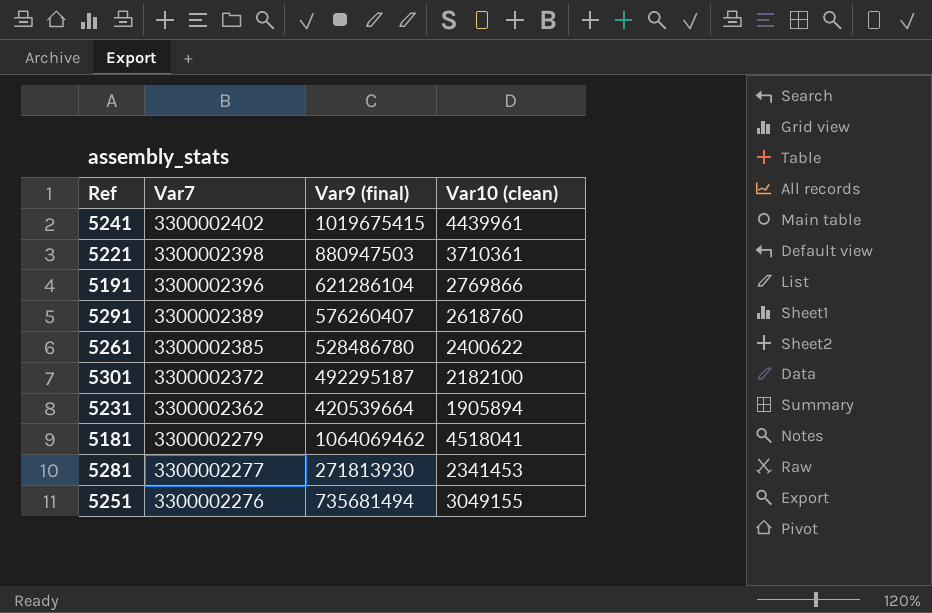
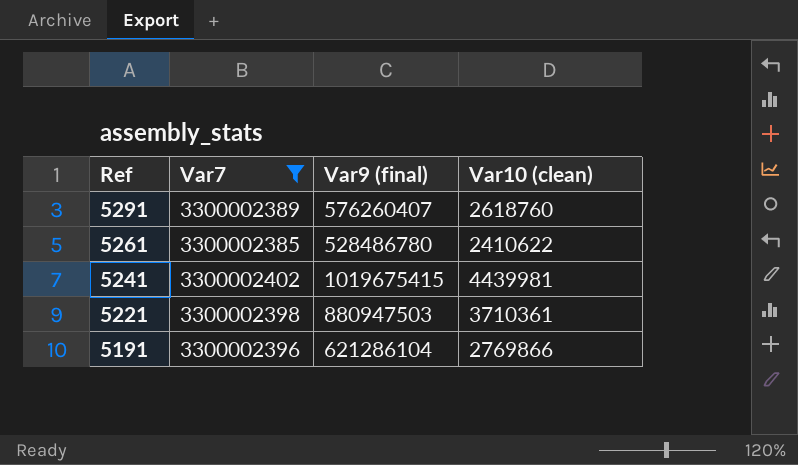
filter: none -> Var7 >= 3300002385
row order: Var7 descending -> Ref descending
5261 | Var10 (clean): 2400622 -> 2410622
5241 | Var10 (clean): 4439961 -> 4439981

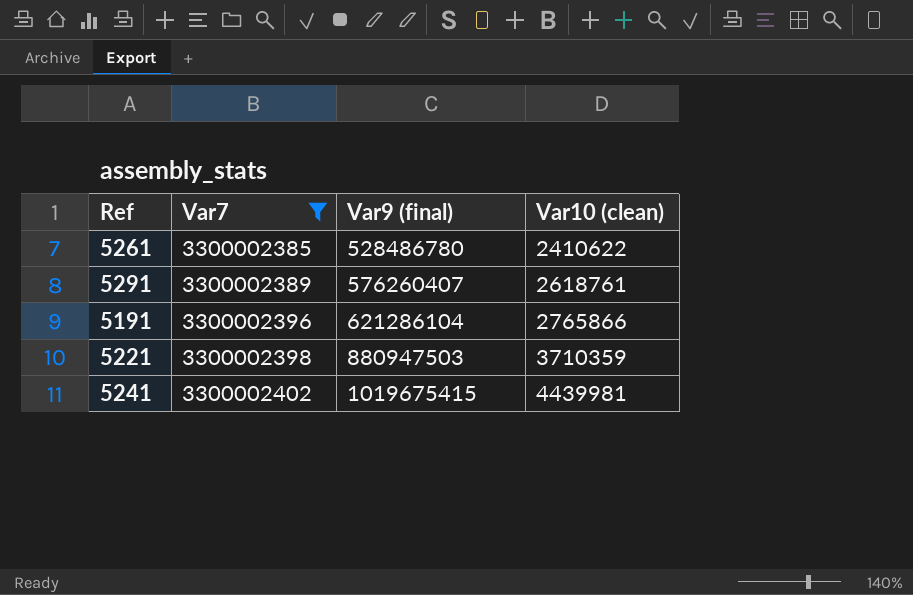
row order: Ref descending -> Var7 ascending
5291 | Var10 (clean): 2618760 -> 2618761
5191 | Var10 (clean): 2769866 -> 2765866
5221 | Var10 (clean): 3710361 -> 3710359

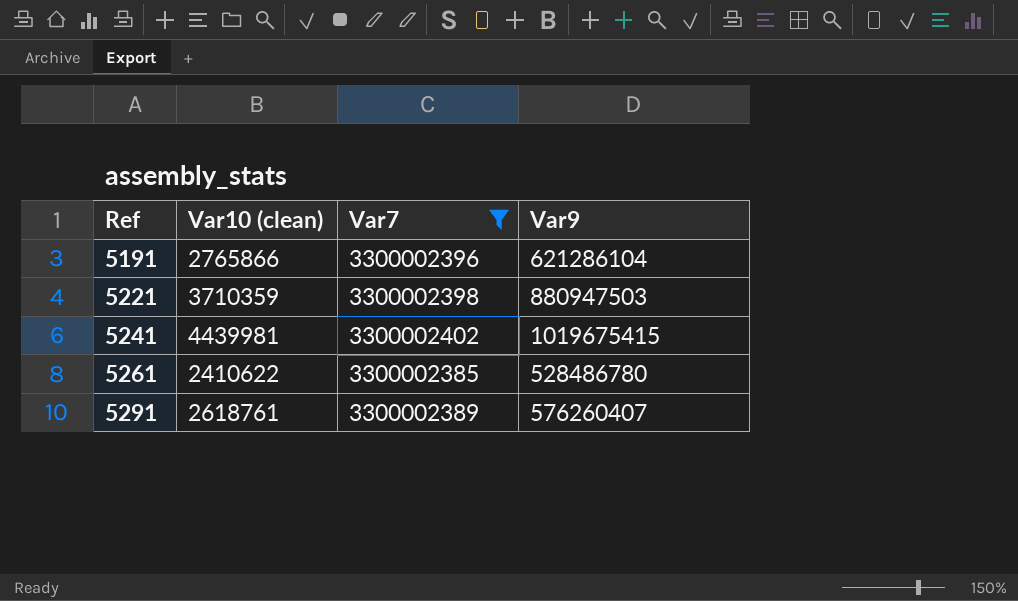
row order: Var7 ascending -> Ref ascending
column Var10 (clean) | position: 4 -> 2
column name: Var9 (final) -> Var9

